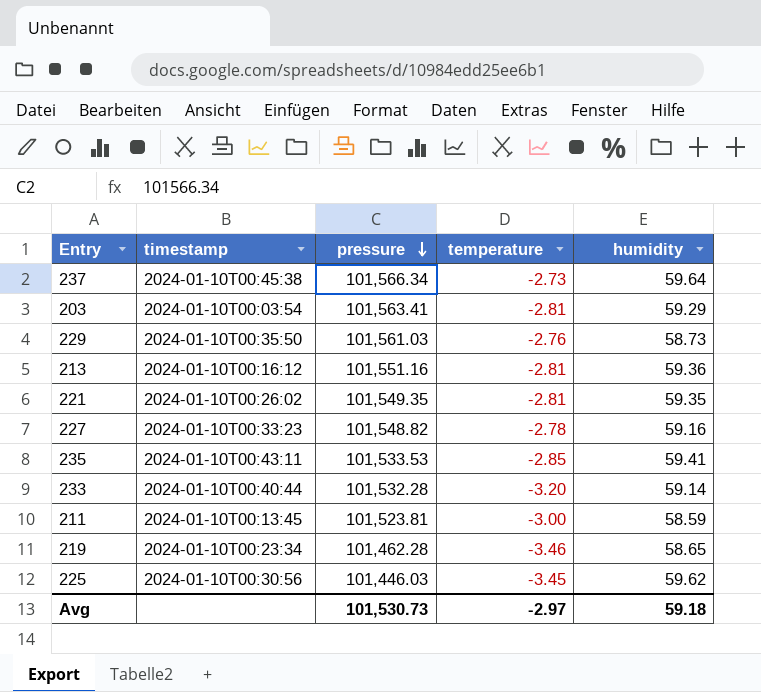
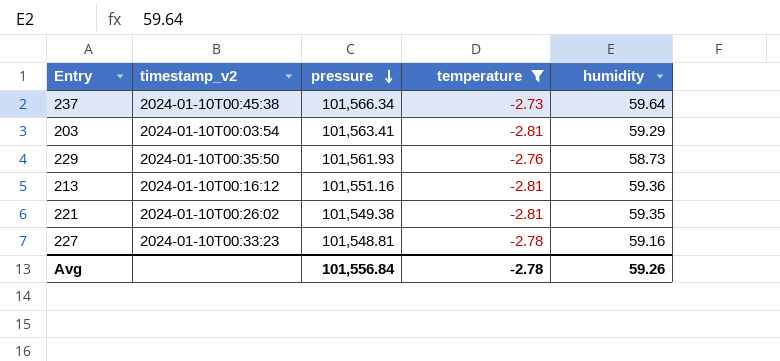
filter: none -> temperature >= -2.81
column name: timestamp -> timestamp_v2
229 | pressure: 101,561.03 -> 101,561.93
221 | pressure: 101,549.35 -> 101,549.38
227 | pressure: 101,548.82 -> 101,548.81
Avg | pressure: 101,530.73 -> 101,556.84
Avg | temperature: -2.97 -> -2.78
Avg | humidity: 59.18 -> 59.26

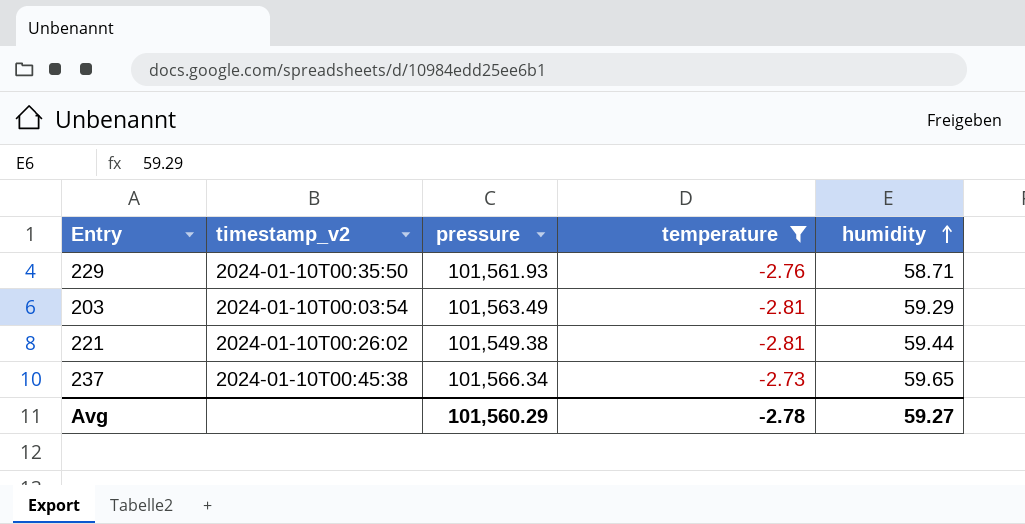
row order: pressure descending -> humidity ascending
row 213: 2024-01-10T00:16:12 | 101,551.16 | -2.81 | 59.36 -> none
row 227: 2024-01-10T00:33:23 | 101,548.81 | -2.78 | 59.16 -> none
229 | humidity: 58.73 -> 58.71
203 | pressure: 101,563.41 -> 101,563.49
221 | humidity: 59.35 -> 59.44
237 | humidity: 59.64 -> 59.65
Avg | pressure: 101,556.84 -> 101,560.29
Avg | humidity: 59.26 -> 59.27

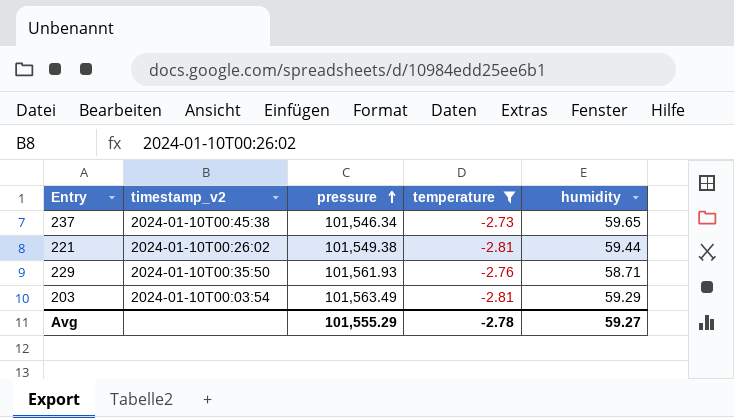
row order: humidity ascending -> pressure ascending
237 | pressure: 101,566.34 -> 101,546.34
Avg | pressure: 101,560.29 -> 101,555.29

